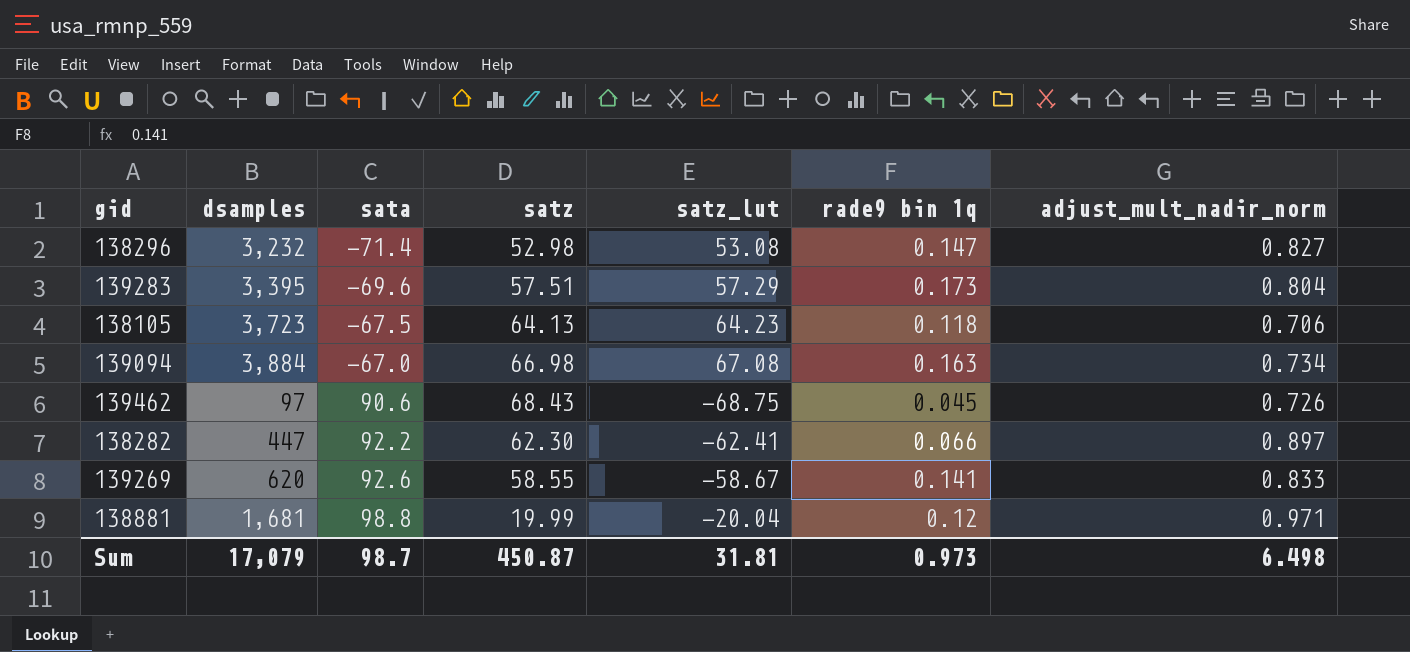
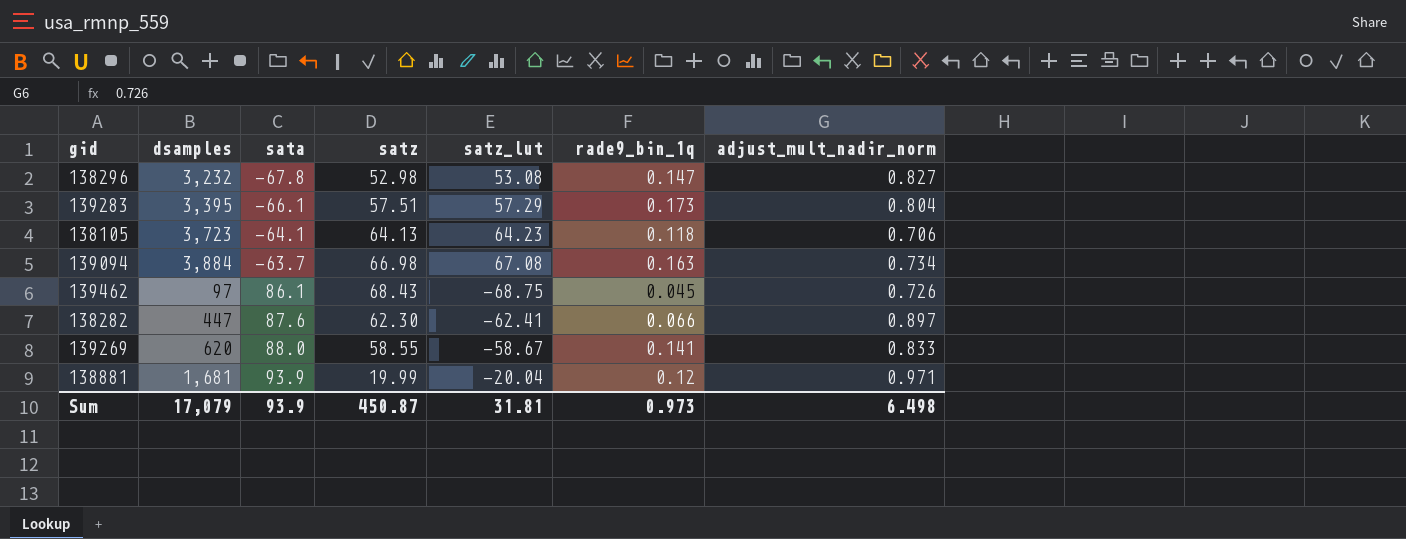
column name: rade9 bin 1q -> rade9_bin_1q
138296 | sata: -71.4 -> -67.8
139283 | sata: -69.6 -> -66.1
138105 | sata: -67.5 -> -64.1
139094 | sata: -67.0 -> -63.7
139462 | sata: 90.6 -> 86.1
138282 | sata: 92.2 -> 87.6
139269 | sata: 92.6 -> 88.0
138881 | sata: 98.8 -> 93.9
Sum | sata: 98.7 -> 93.9

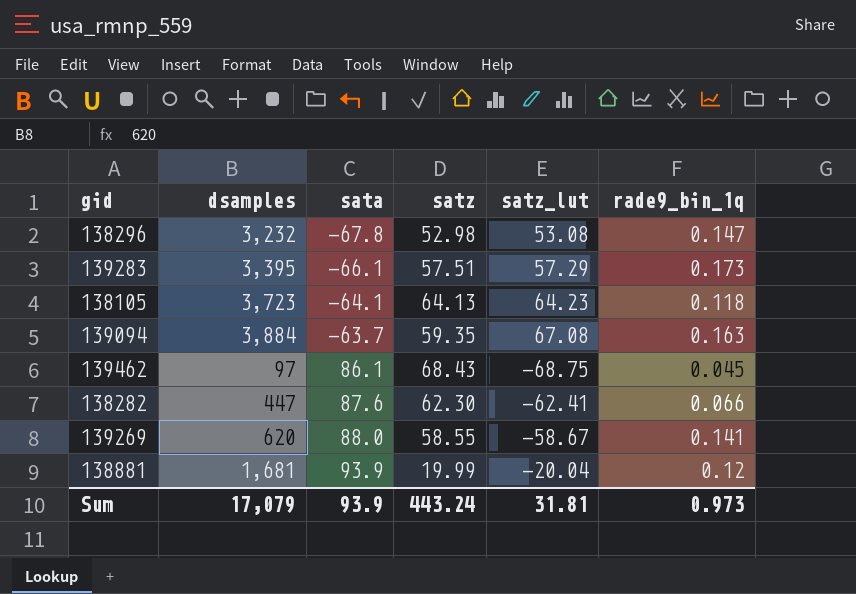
column adjust_mult_nadir_norm | position: 7 -> none
139094 | satz: 66.98 -> 59.35
Sum | satz: 450.87 -> 443.24

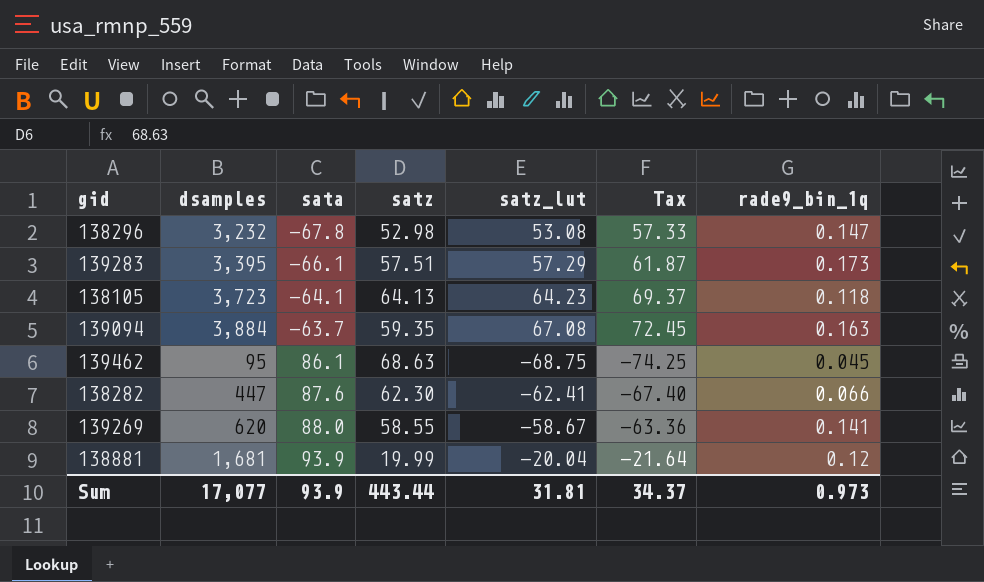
column Tax | formula: none -> [satz_lut] * 1.08
139462 | dsamples: 97 -> 95
139462 | satz: 68.43 -> 68.63
Sum | dsamples: 17,079 -> 17,077
Sum | satz: 443.24 -> 443.44

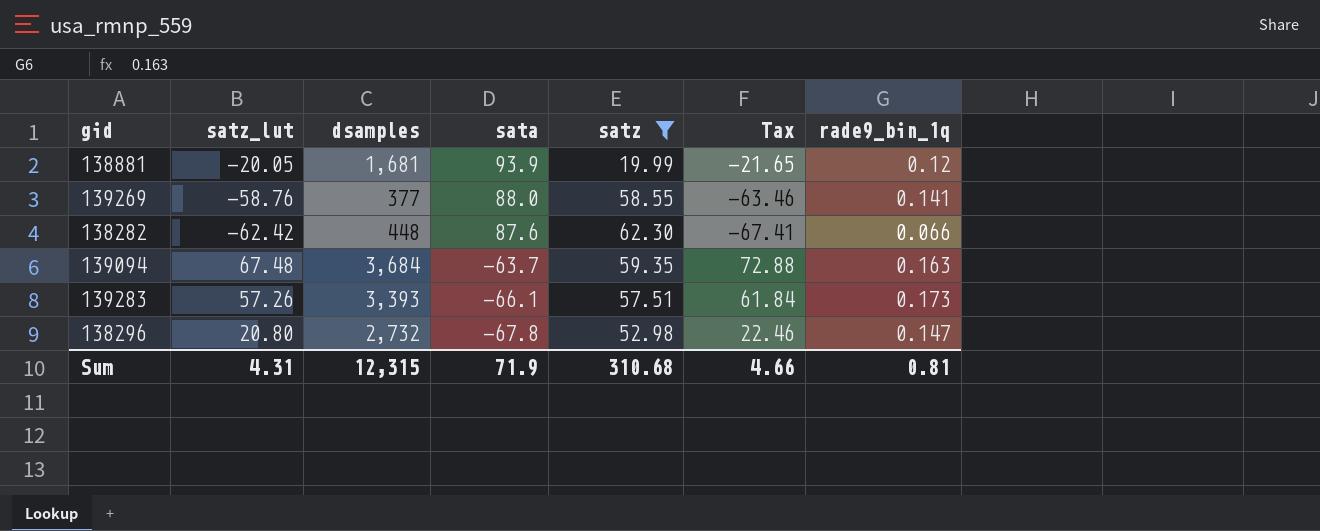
filter: none -> satz <= 62.30
row order: sata ascending -> sata descending
column satz_lut | position: 5 -> 2
138881 | satz_lut: -20.04 -> -20.05
138881 | Tax: -21.64 -> -21.65
139269 | satz_lut: -58.67 -> -58.76
139269 | dsamples: 620 -> 377
139269 | Tax: -63.36 -> -63.46
138282 | satz_lut: -62.41 -> -62.42
138282 | dsamples: 447 -> 448
138282 | Tax: -67.40 -> -67.41
139094 | satz_lut: 67.08 -> 67.48
139094 | dsamples: 3,884 -> 3,684
139094 | Tax: 72.45 -> 72.88
139283 | satz_lut: 57.29 -> 57.26
139283 | dsamples: 3,395 -> 3,393
139283 | Tax: 61.87 -> 61.84
138296 | satz_lut: 53.08 -> 20.80
138296 | dsamples: 3,232 -> 2,732
138296 | Tax: 57.33 -> 22.46
Sum | satz_lut: 31.81 -> 4.31
Sum | dsamples: 17,077 -> 12,315
Sum | sata: 93.9 -> 71.9
Sum | satz: 443.44 -> 310.68
Sum | Tax: 34.37 -> 4.66
Sum | rade9_bin_1q: 0.973 -> 0.81

